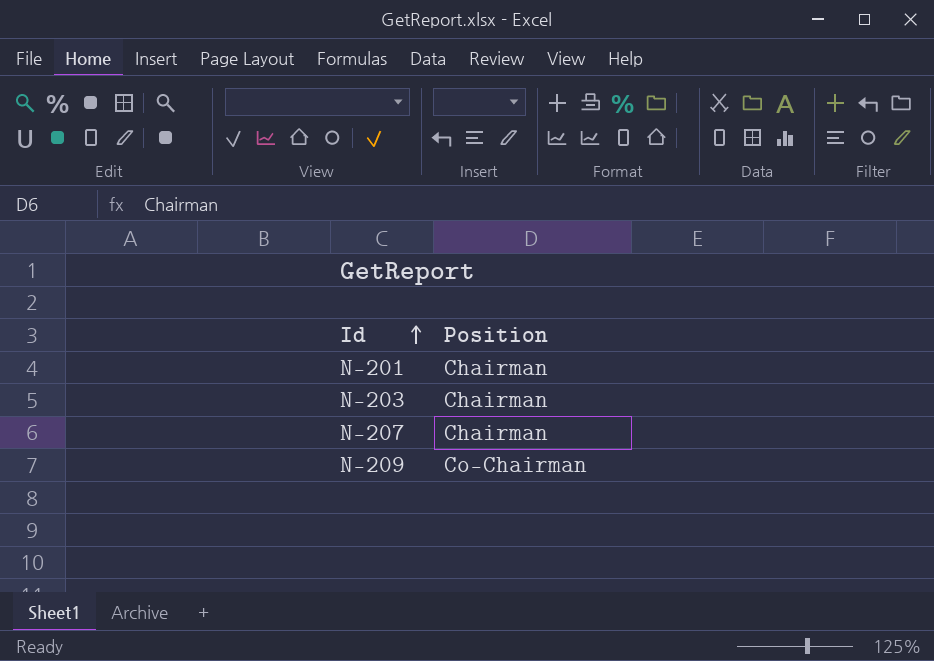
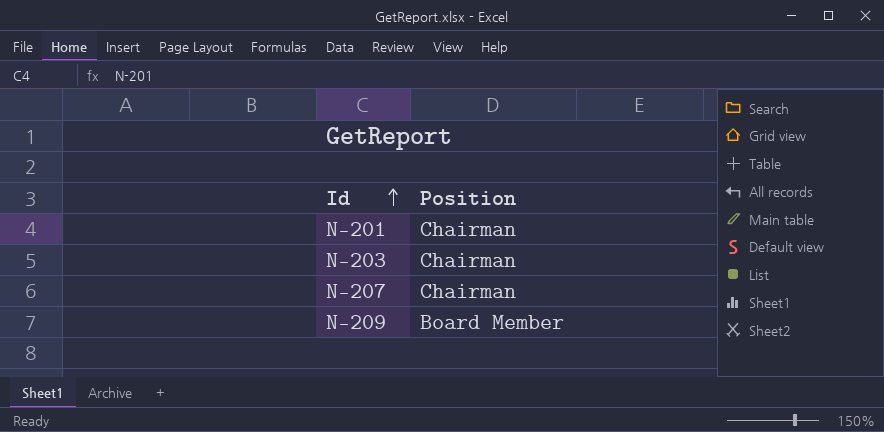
N-209 | Position: Co-Chairman -> Board Member

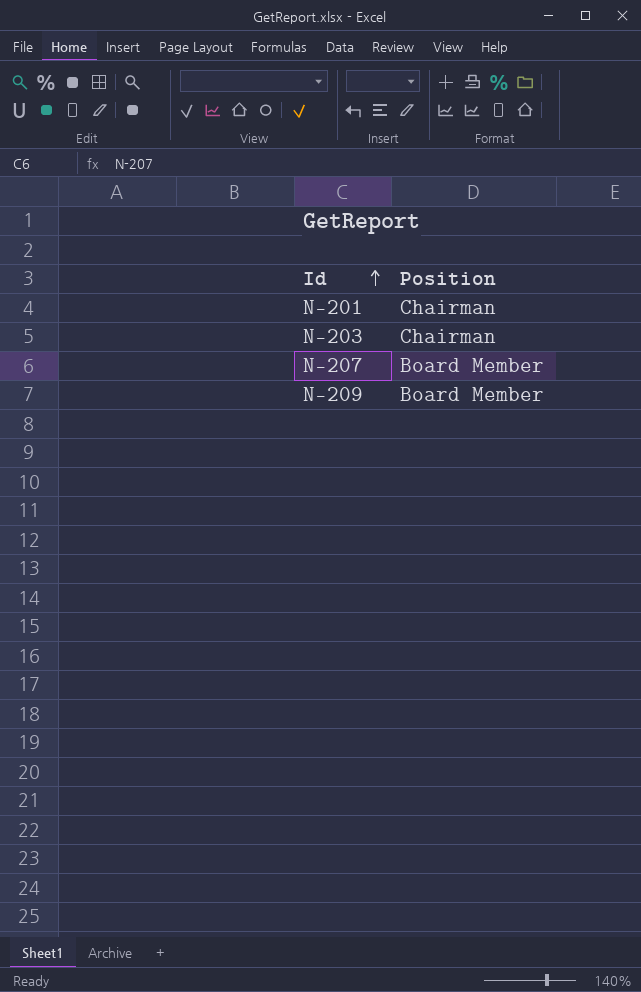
N-207 | Position: Chairman -> Board Member

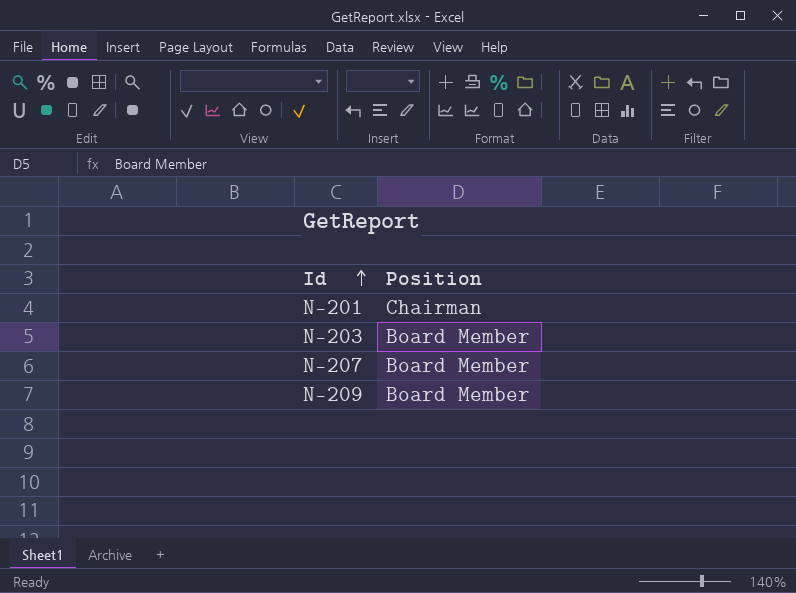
N-203 | Position: Chairman -> Board Member

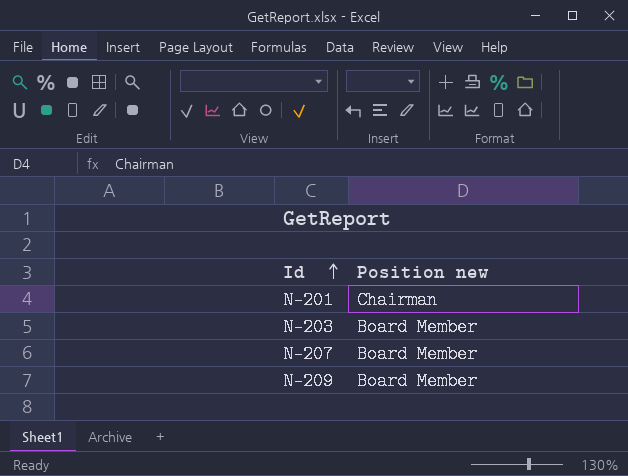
column name: Position -> Position new

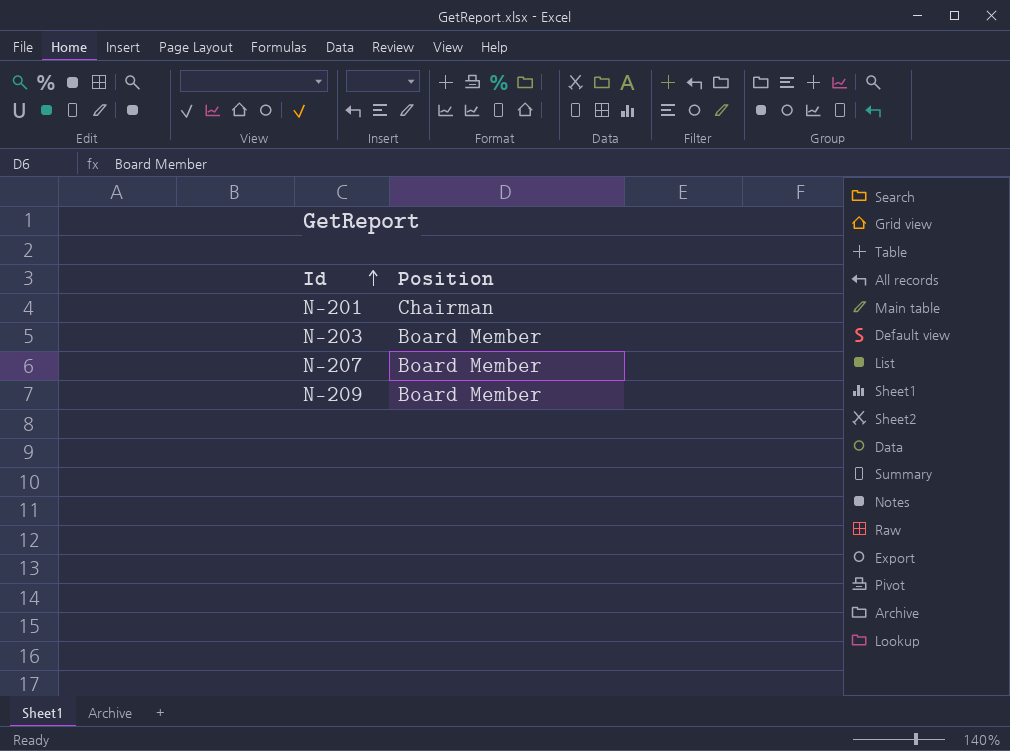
column name: Position new -> Position

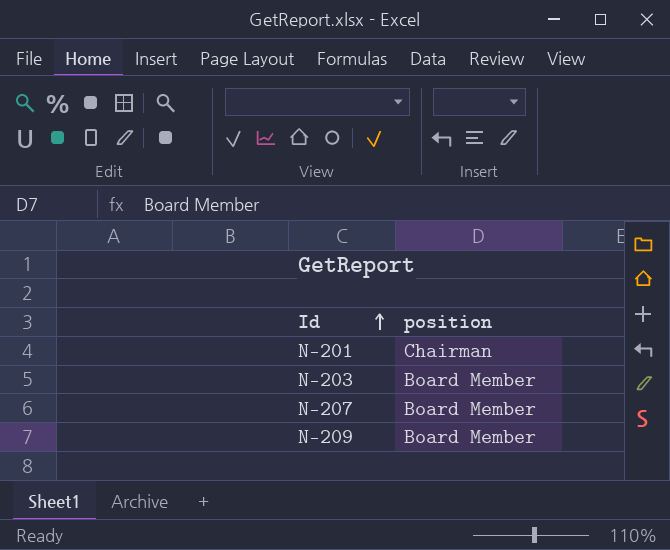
column name: Position -> position

